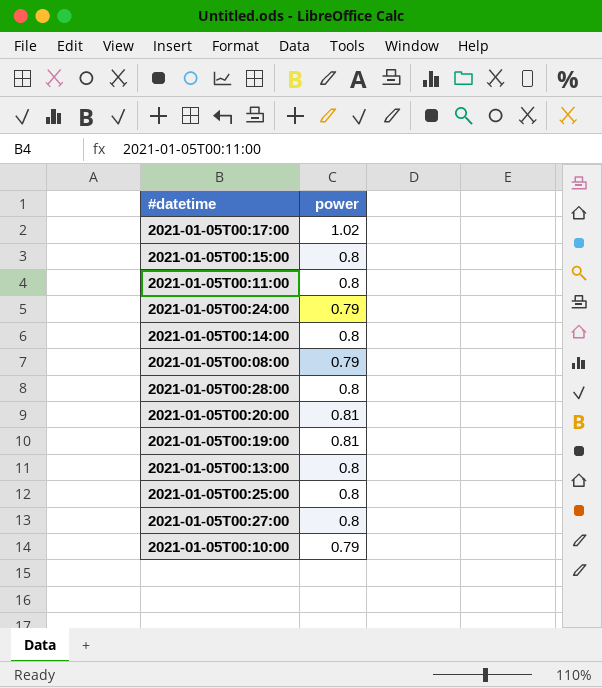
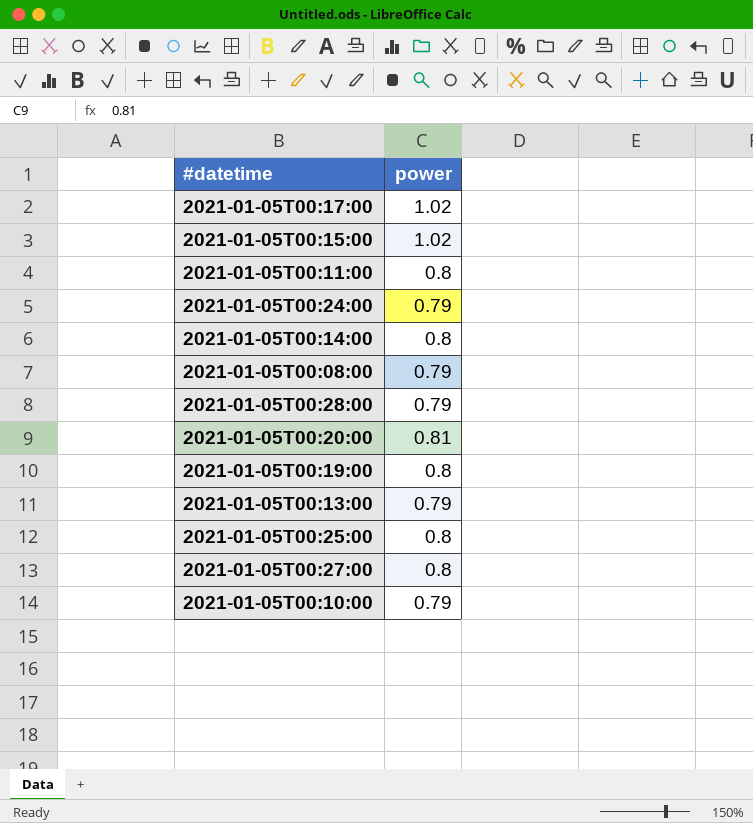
2021-01-05T00:15:00 | power: 0.8 -> 1.02
2021-01-05T00:28:00 | power: 0.8 -> 0.79
2021-01-05T00:19:00 | power: 0.81 -> 0.8
2021-01-05T00:13:00 | power: 0.8 -> 0.79

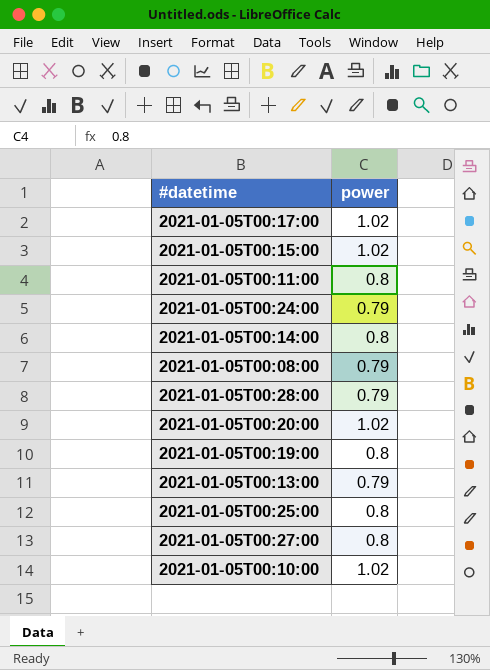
2021-01-05T00:20:00 | power: 0.81 -> 1.02
2021-01-05T00:10:00 | power: 0.79 -> 1.02

